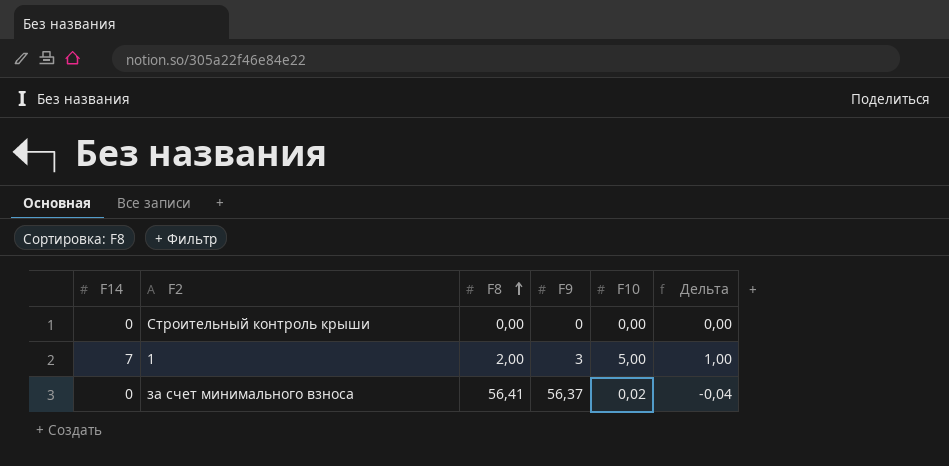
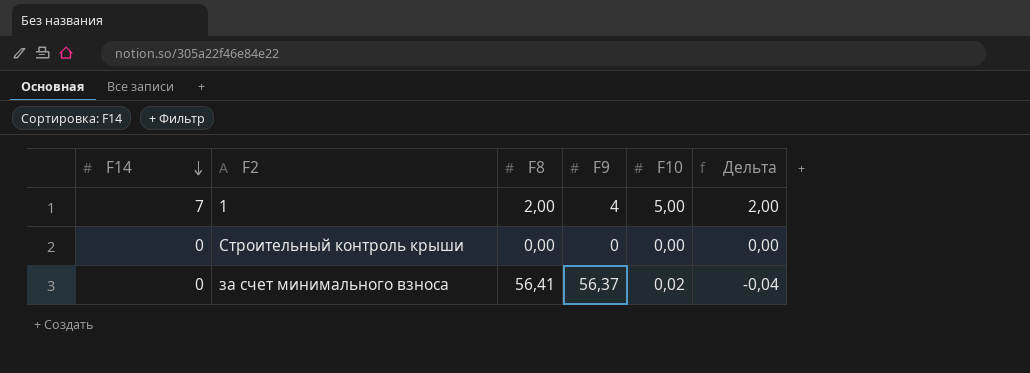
row order: F8 ascending -> F14 descending
1 | F9: 3 -> 4
1 | Дельта: 1,00 -> 2,00

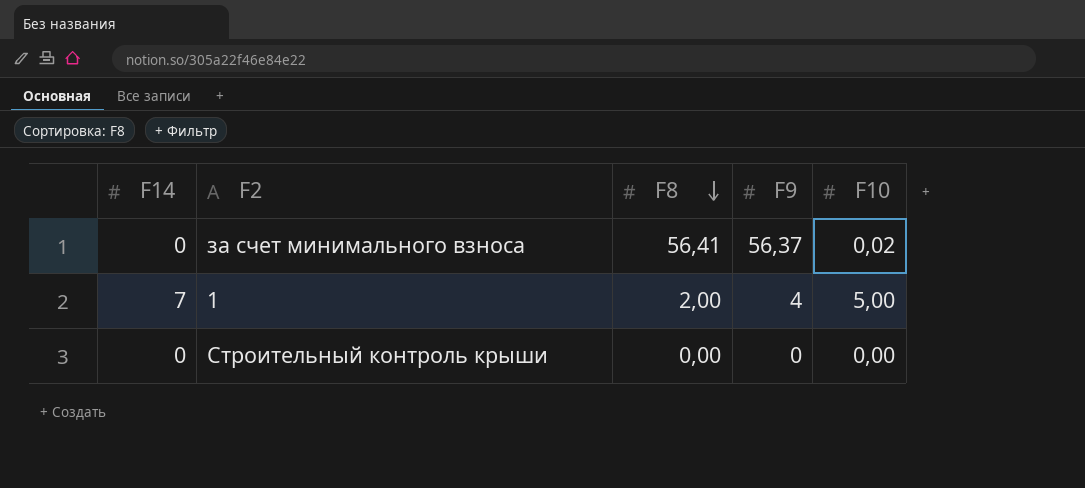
row order: F14 descending -> F8 descending
column Дельта | formula: [F9] - [F8] -> none

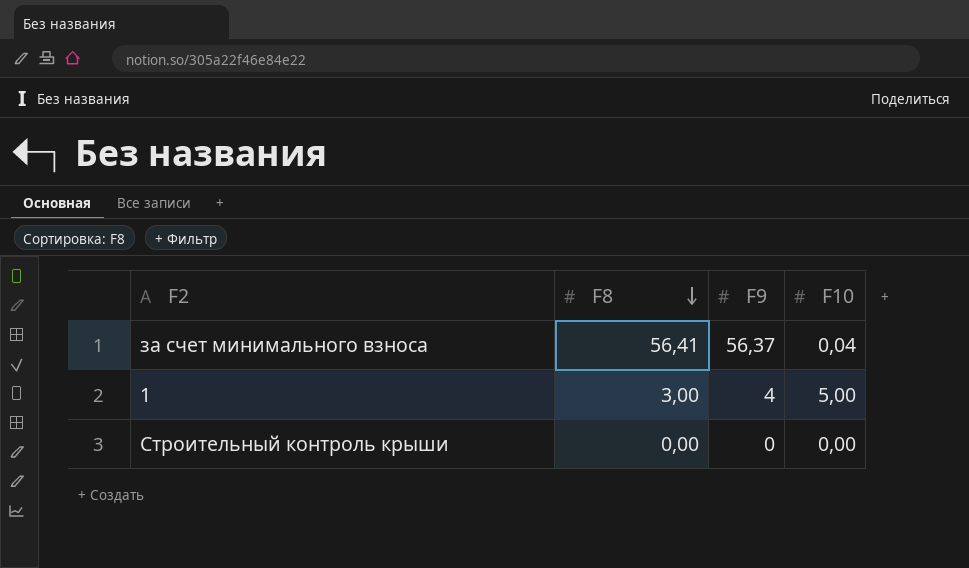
column F14 | position: 1 -> none
за счет минимального взноса | F10: 0,02 -> 0,04
1 | F8: 2,00 -> 3,00

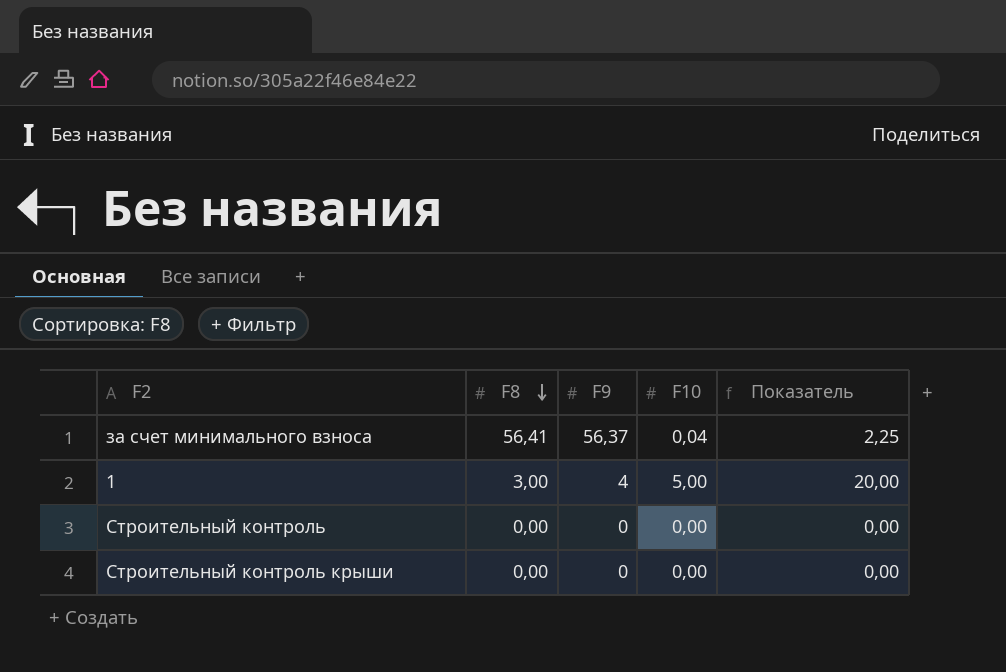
column Показатель | formula: none -> [F9] * [F10]
row Строительный контроль: none -> 0,00 | 0 | 0,00 | 0,00

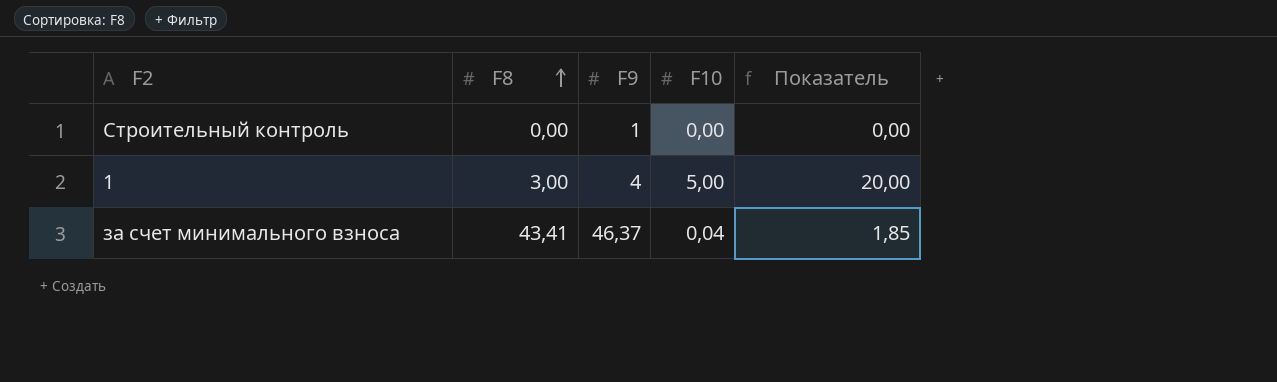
row order: F8 descending -> F8 ascending
row Строительный контроль крыши: 0,00 | 0 | 0,00 | 0,00 -> none
Строительный контроль | F9: 0 -> 1
за счет минимального взноса | F8: 56,41 -> 43,41
за счет минимального взноса | F9: 56,37 -> 46,37
за счет минимального взноса | Показатель: 2,25 -> 1,85

